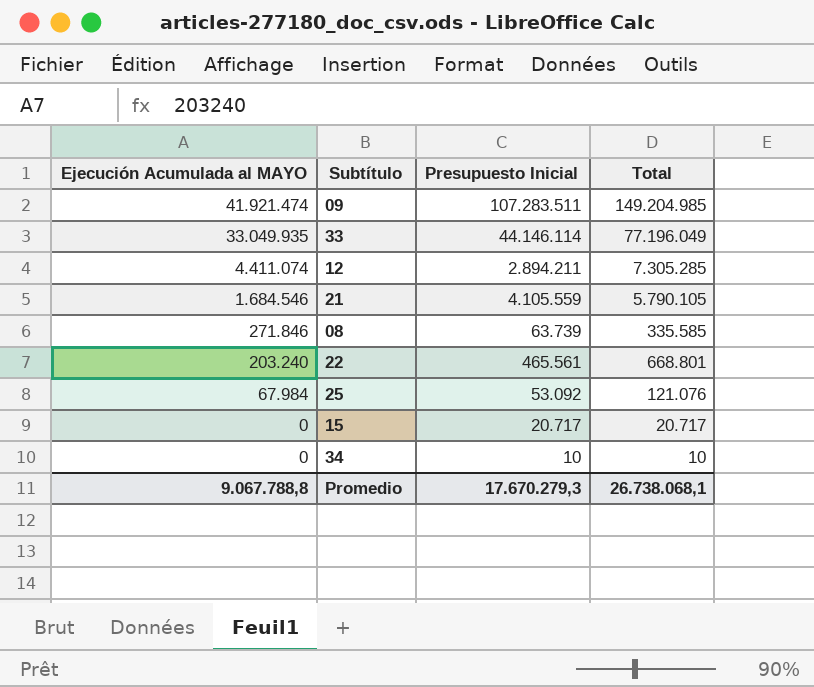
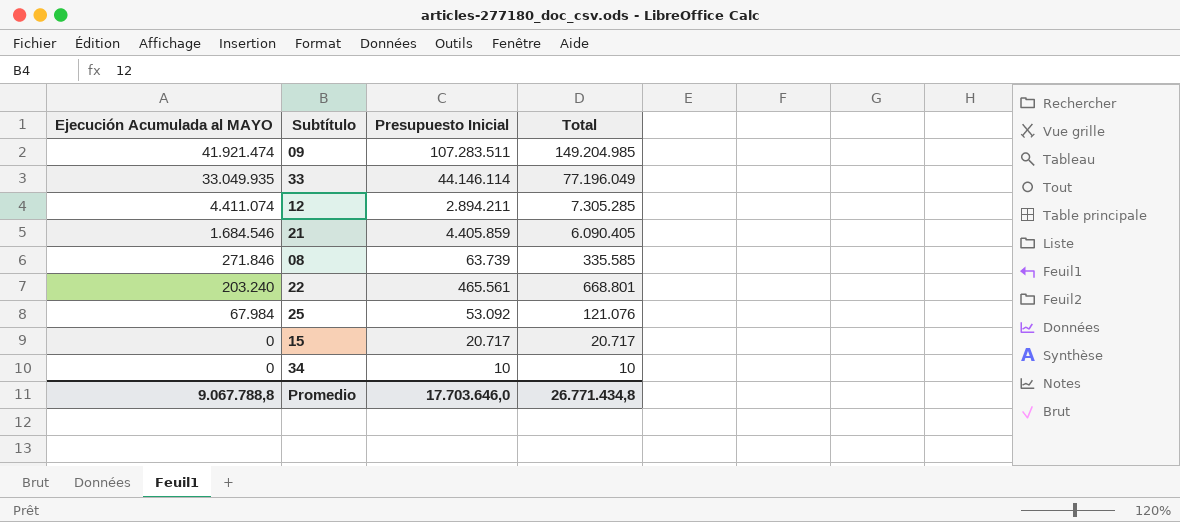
21 | Presupuesto Inicial: 4.105.559 -> 4.405.859
21 | Total: 5.790.105 -> 6.090.405
Promedio | Presupuesto Inicial: 17.670.279,3 -> 17.703.646,0
Promedio | Total: 26.738.068,1 -> 26.771.434,8

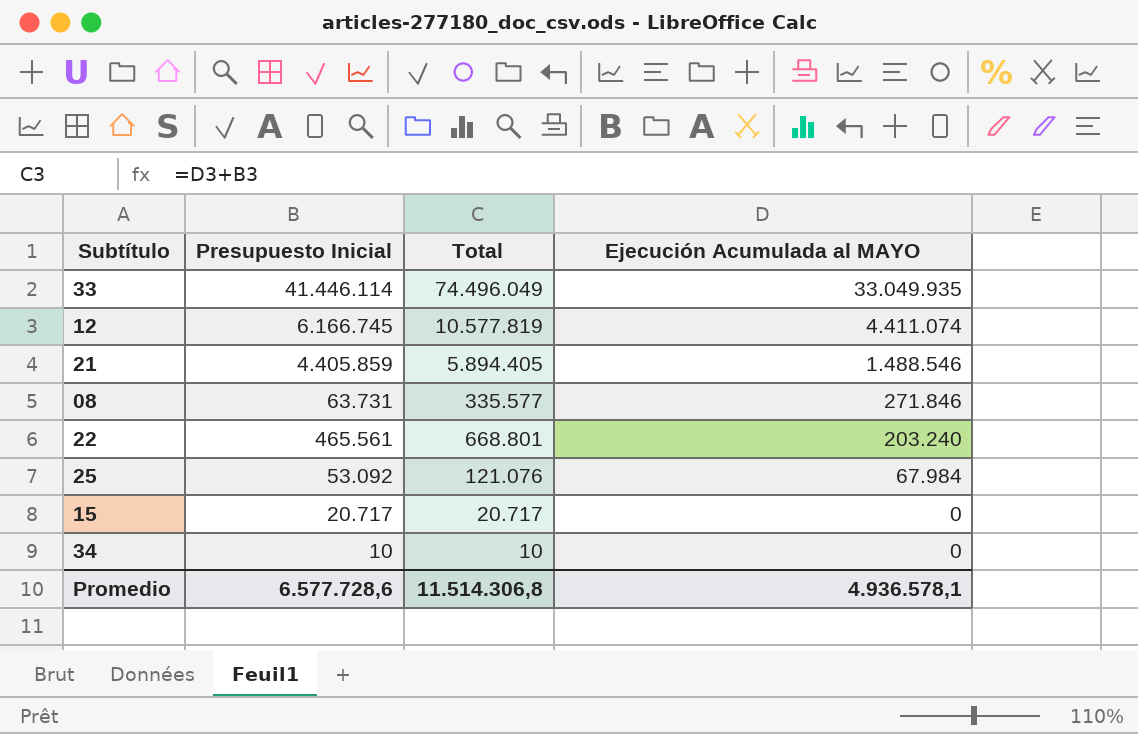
column Ejecución Acumulada al MAYO | position: 1 -> 4
row 09: 41.921.474 | 107.283.511 | 149.204.985 -> none
33 | Presupuesto Inicial: 44.146.114 -> 41.446.114
33 | Total: 77.196.049 -> 74.496.049
12 | Presupuesto Inicial: 2.894.211 -> 6.166.745
12 | Total: 7.305.285 -> 10.577.819
21 | Total: 6.090.405 -> 5.894.405
21 | Ejecución Acumulada al MAYO: 1.684.546 -> 1.488.546
08 | Presupuesto Inicial: 63.739 -> 63.731
08 | Total: 335.585 -> 335.577
Promedio | Presupuesto Inicial: 17.703.646,0 -> 6.577.728,6
Promedio | Total: 26.771.434,8 -> 11.514.306,8
Promedio | Ejecución Acumulada al MAYO: 9.067.788,8 -> 4.936.578,1

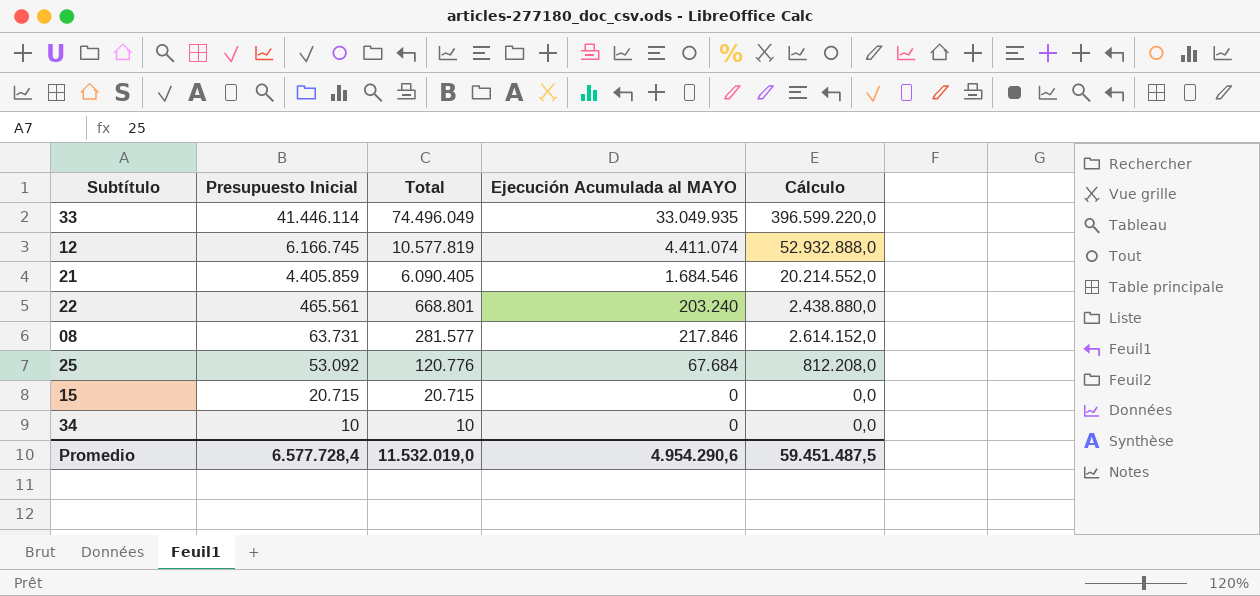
row order: Ejecución Acumulada al MAYO descending -> Presupuesto Inicial descending
column Cálculo | formula: none -> [Ejecución Acumulada al MAYO] * 12
21 | Total: 5.894.405 -> 6.090.405
21 | Ejecución Acumulada al MAYO: 1.488.546 -> 1.684.546
08 | Total: 335.577 -> 281.577
08 | Ejecución Acumulada al MAYO: 271.846 -> 217.846
25 | Total: 121.076 -> 120.776
25 | Ejecución Acumulada al MAYO: 67.984 -> 67.684
15 | Presupuesto Inicial: 20.717 -> 20.715
15 | Total: 20.717 -> 20.715
Promedio | Presupuesto Inicial: 6.577.728,6 -> 6.577.728,4
Promedio | Total: 11.514.306,8 -> 11.532.019,0
Promedio | Ejecución Acumulada al MAYO: 4.936.578,1 -> 4.954.290,6

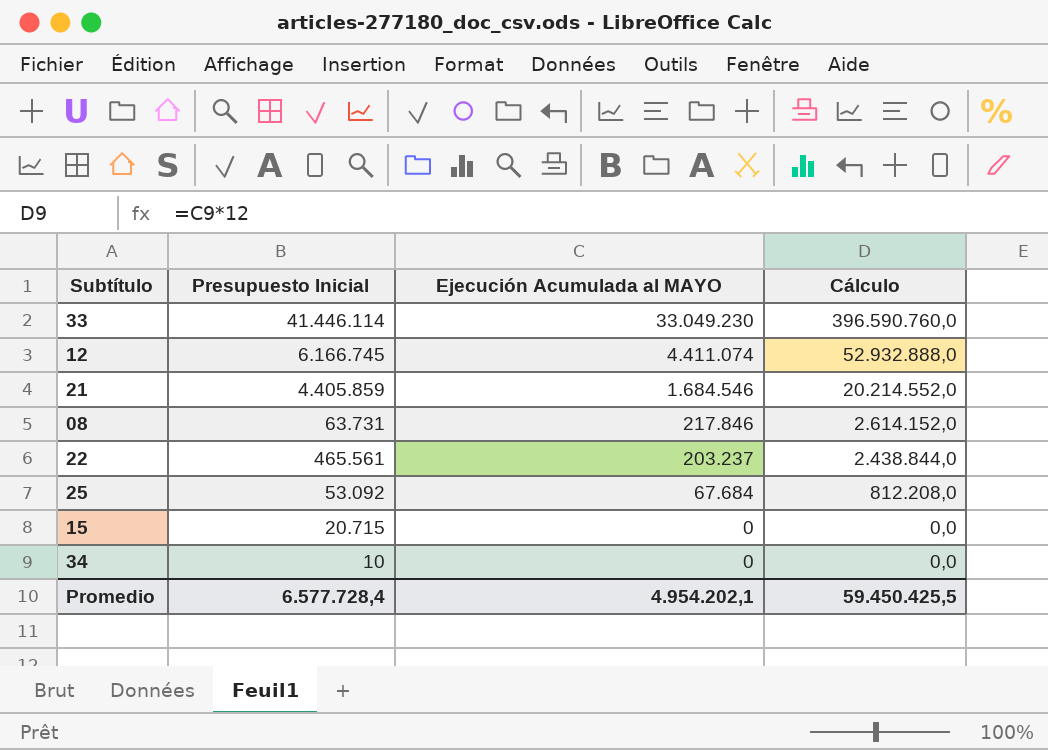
row order: Presupuesto Inicial descending -> Ejecución Acumulada al MAYO descending
column Total | formula: [Presupuesto Inicial] + [Ejecución Acumulada al MAYO] -> none
33 | Ejecución Acumulada al MAYO: 33.049.935 -> 33.049.230
33 | Cálculo: 396.599.220,0 -> 396.590.760,0
22 | Ejecución Acumulada al MAYO: 203.240 -> 203.237
22 | Cálculo: 2.438.880,0 -> 2.438.844,0
Promedio | Ejecución Acumulada al MAYO: 4.954.290,6 -> 4.954.202,1
Promedio | Cálculo: 59.451.487,5 -> 59.450.425,5

